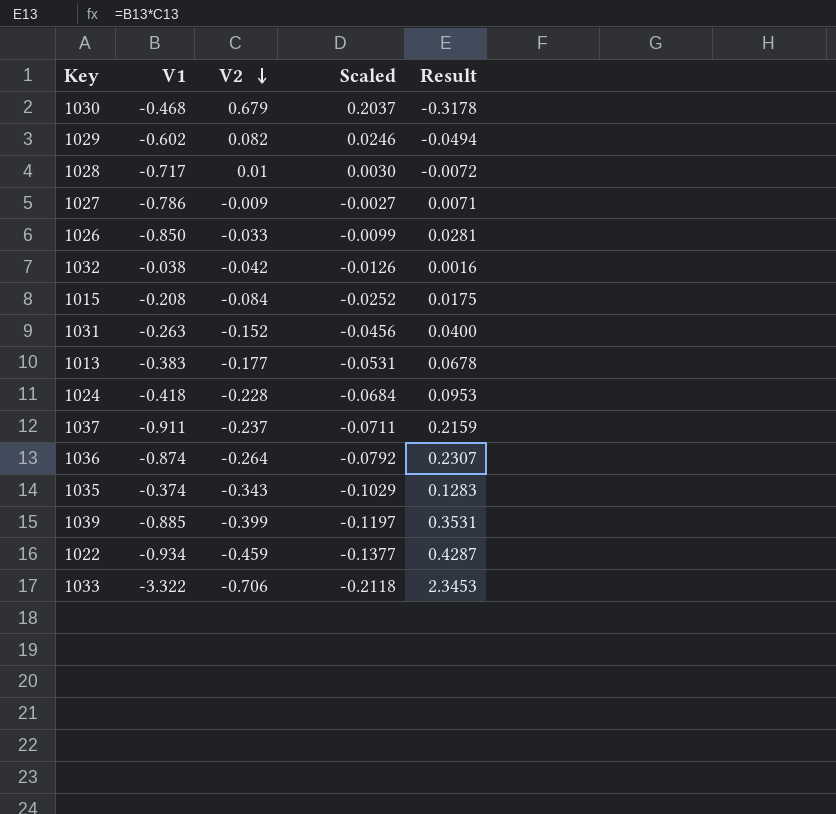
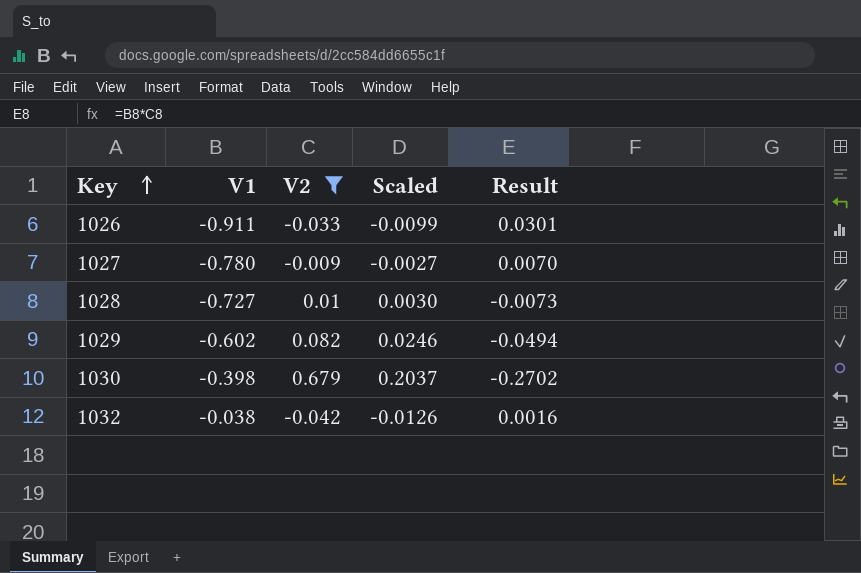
filter: none -> V2 >= -0.042
row order: V2 descending -> Key ascending
1026 | V1: -0.850 -> -0.911
1026 | Result: 0.0281 -> 0.0301
1027 | V1: -0.786 -> -0.780
1027 | Result: 0.0071 -> 0.0070
1028 | V1: -0.717 -> -0.727
1028 | Result: -0.0072 -> -0.0073
1030 | V1: -0.468 -> -0.398
1030 | Result: -0.3178 -> -0.2702

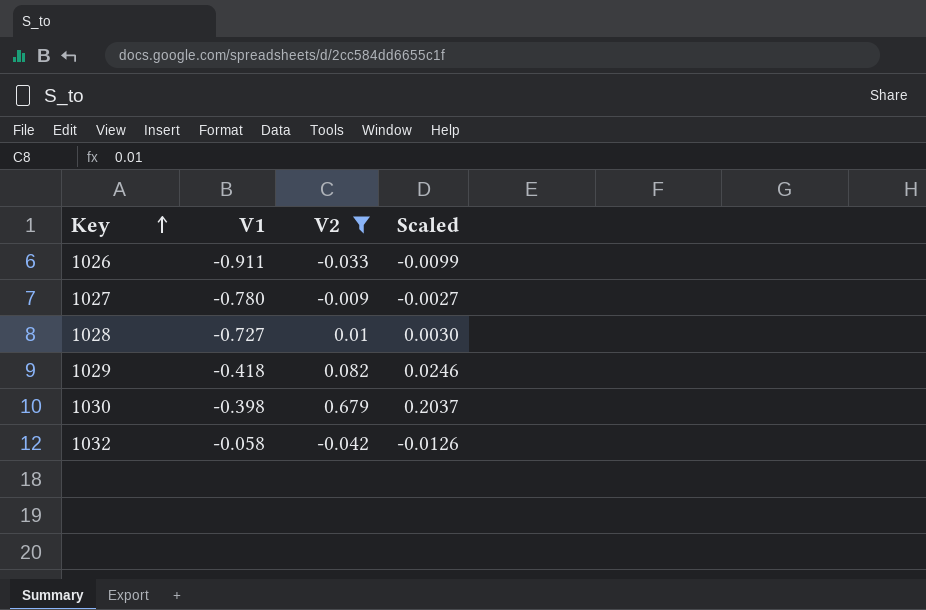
column Result | formula: [V1] * [V2] -> none
1029 | V1: -0.602 -> -0.418
1032 | V1: -0.038 -> -0.058

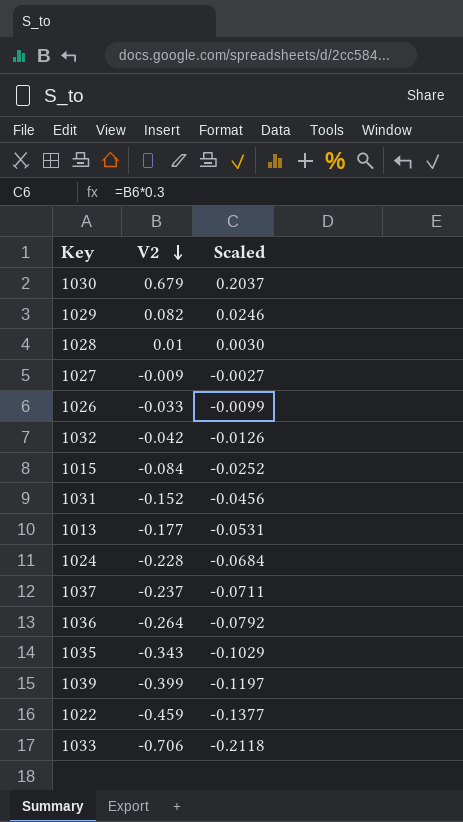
filter: V2 >= -0.042 -> none
row order: Key ascending -> V2 descending
column V1 | position: 2 -> none

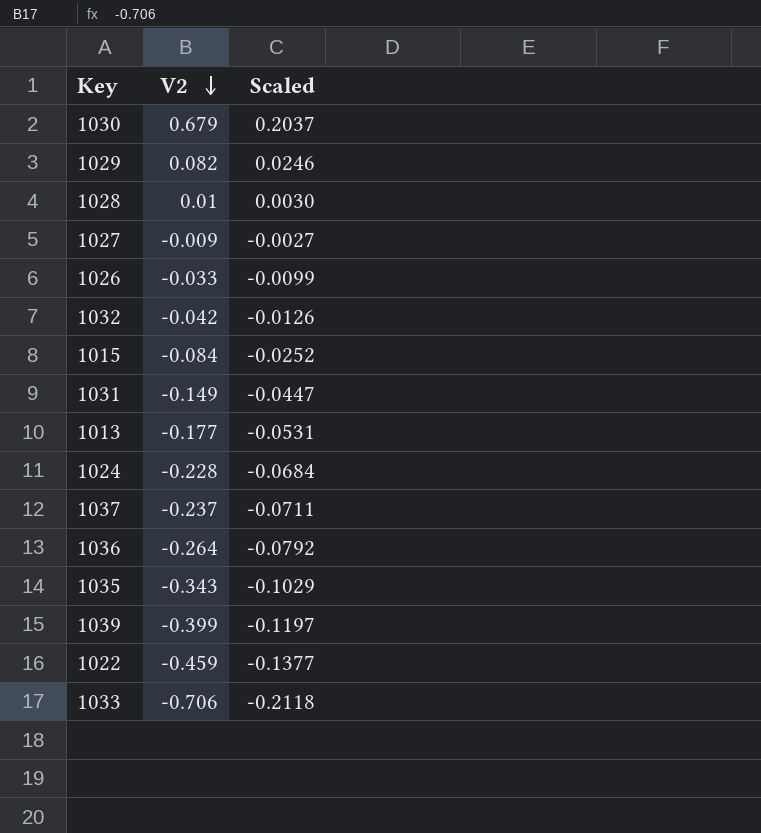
1031 | V2: -0.152 -> -0.149
1031 | Scaled: -0.0456 -> -0.0447

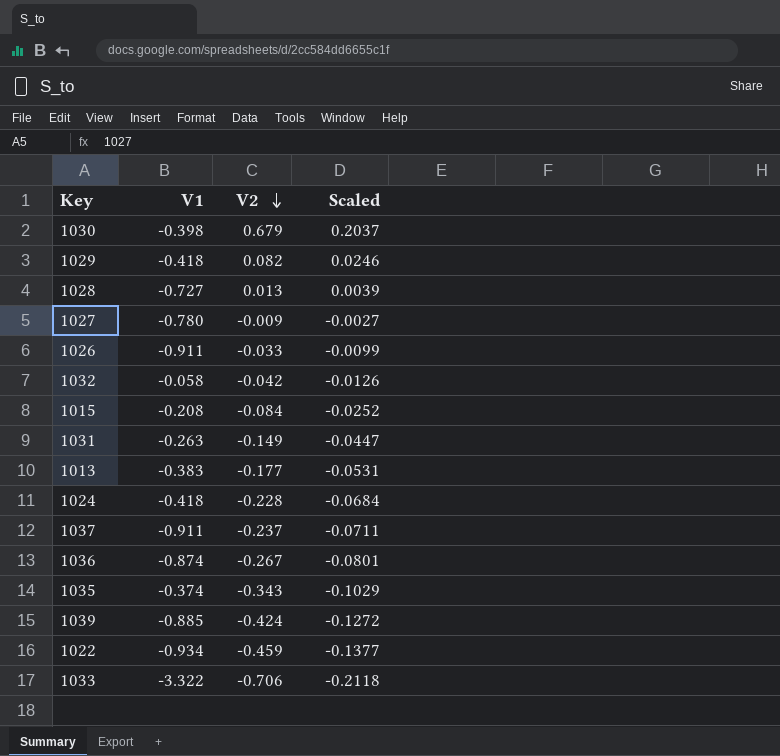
column V1 | position: none -> 2
1028 | V2: 0.01 -> 0.013
1028 | Scaled: 0.0030 -> 0.0039
1036 | V2: -0.264 -> -0.267
1036 | Scaled: -0.0792 -> -0.0801
1039 | V2: -0.399 -> -0.424
1039 | Scaled: -0.1197 -> -0.1272

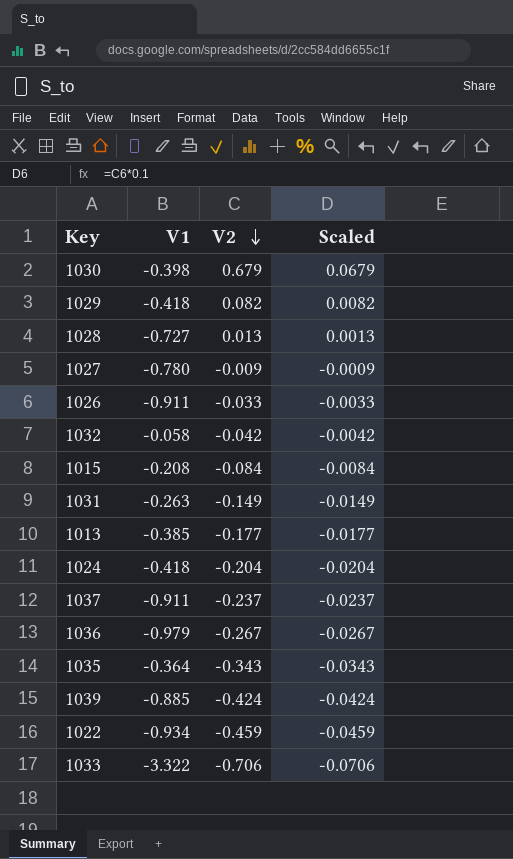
column Scaled | formula: [V2] * 0.3 -> [V2] * 0.1
1013 | V1: -0.383 -> -0.385
1024 | V2: -0.228 -> -0.204
1036 | V1: -0.874 -> -0.979
1035 | V1: -0.374 -> -0.364

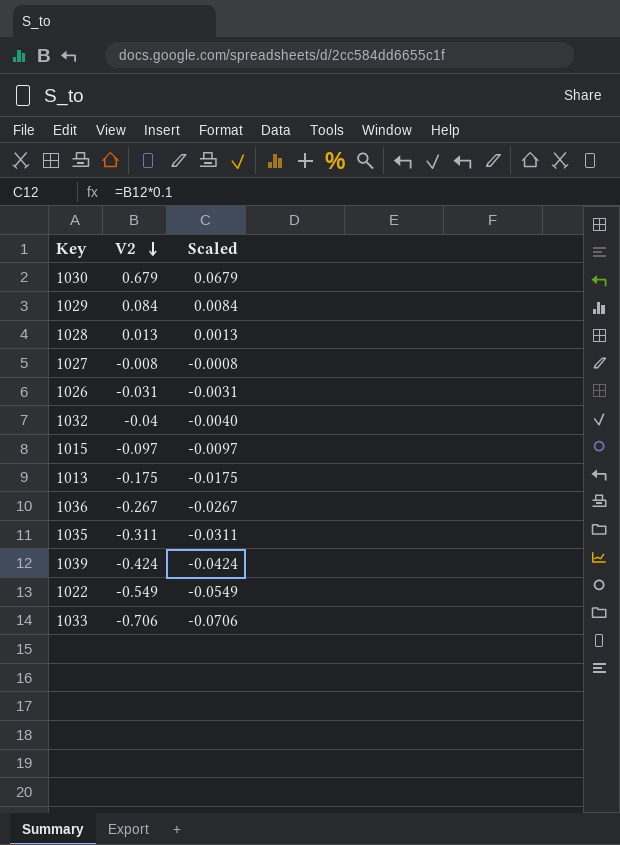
column V1 | position: 2 -> none
row 1031: -0.263 | -0.149 | -0.0149 -> none
row 1024: -0.418 | -0.204 | -0.0204 -> none
row 1037: -0.911 | -0.237 | -0.0237 -> none
1029 | V2: 0.082 -> 0.084
1029 | Scaled: 0.0082 -> 0.0084
1027 | V2: -0.009 -> -0.008
1027 | Scaled: -0.0009 -> -0.0008
1026 | V2: -0.033 -> -0.031
1026 | Scaled: -0.0033 -> -0.0031
1032 | V2: -0.042 -> -0.04
1032 | Scaled: -0.0042 -> -0.0040
1015 | V2: -0.084 -> -0.097
1015 | Scaled: -0.0084 -> -0.0097
1013 | V2: -0.177 -> -0.175
1013 | Scaled: -0.0177 -> -0.0175
1035 | V2: -0.343 -> -0.311
1035 | Scaled: -0.0343 -> -0.0311
1022 | V2: -0.459 -> -0.549
1022 | Scaled: -0.0459 -> -0.0549

